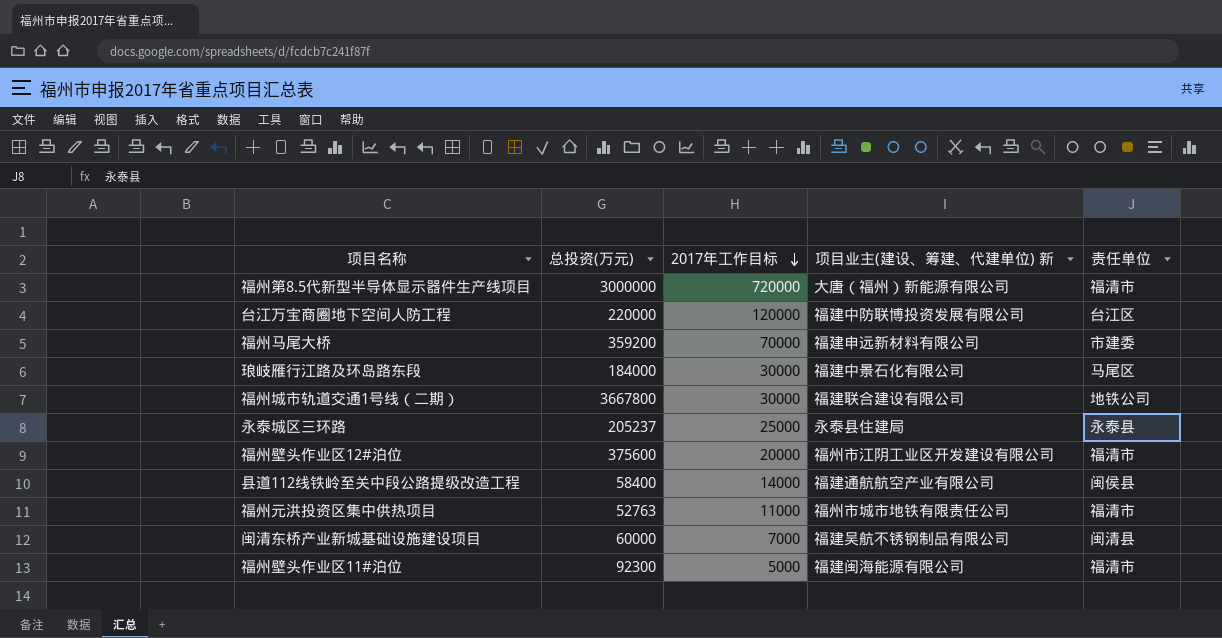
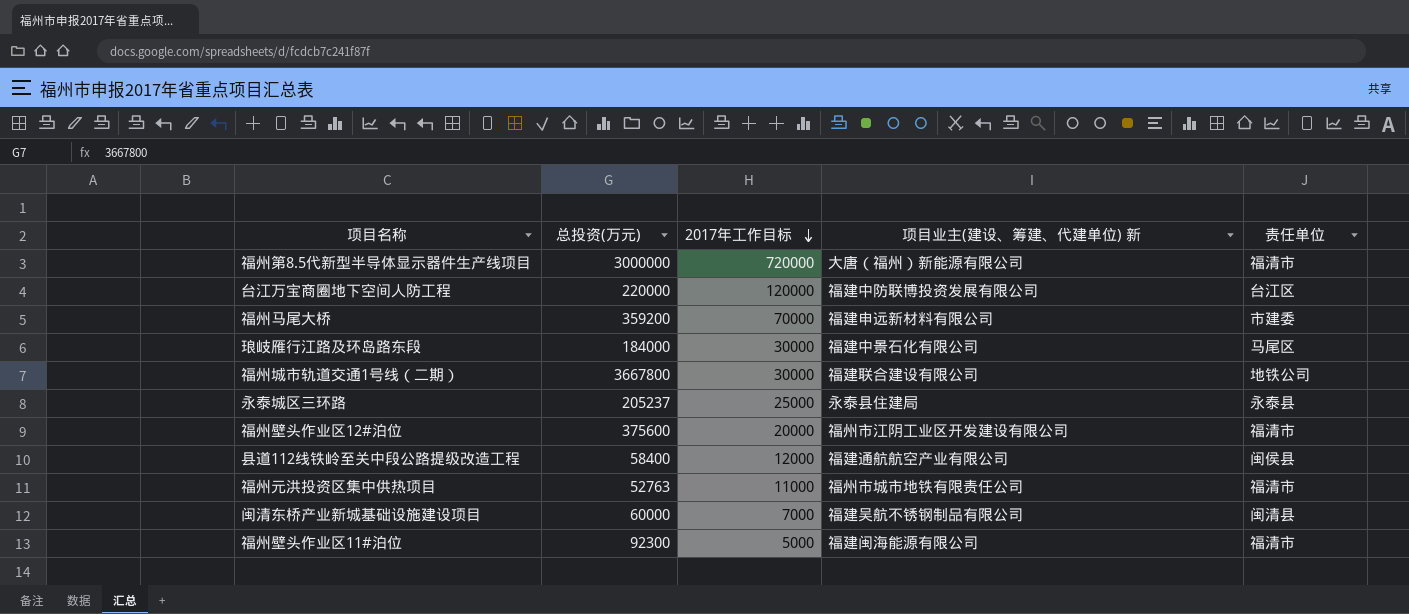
县道112线铁岭至关中段公路提级改造工程 | 2017年工作目标: 14000 -> 12000

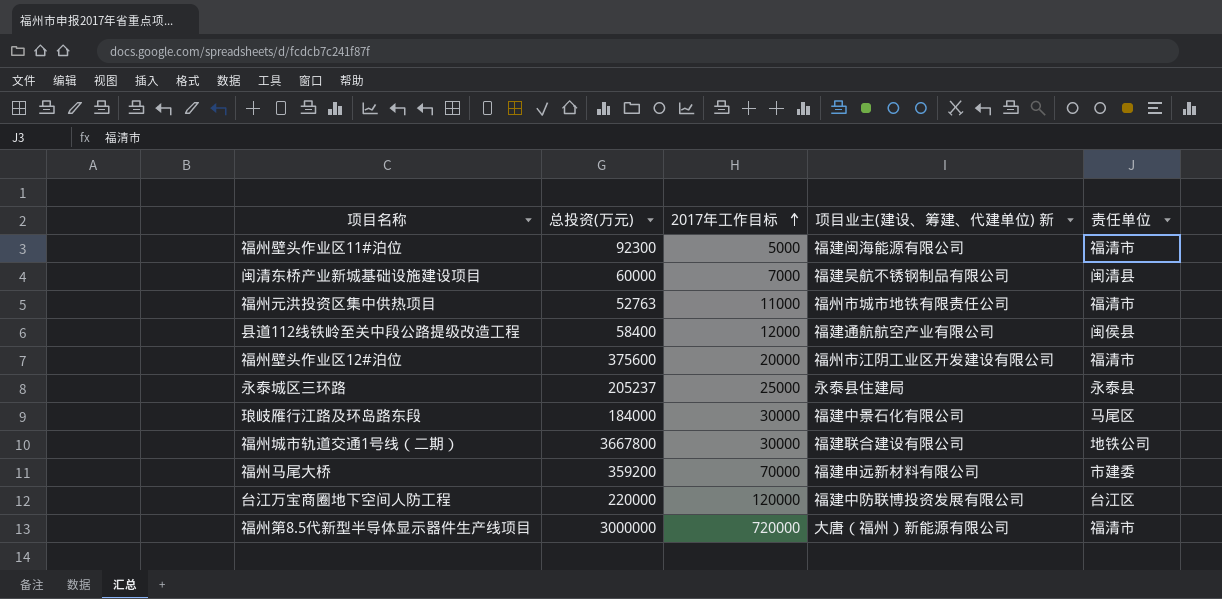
row order: 2017年工作目标 descending -> 2017年工作目标 ascending

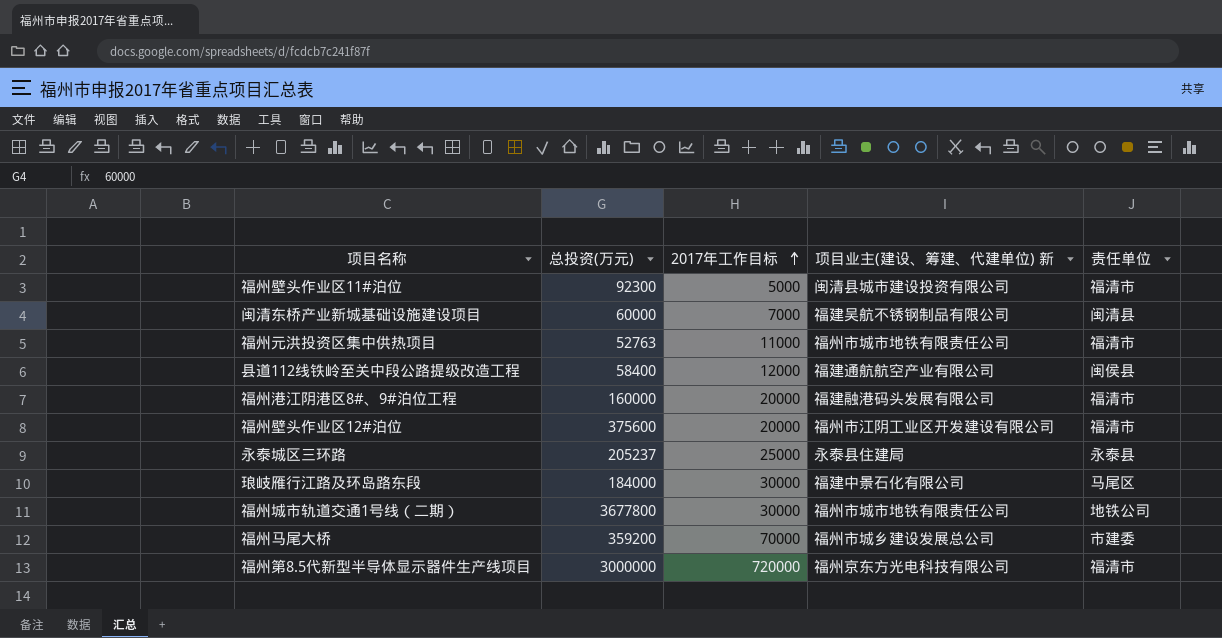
row 台江万宝商圈地下空间人防工程: 220000 | 120000 | 福建中防联博投资发展有限公司 | 台江区 -> none
福州壁头作业区11#泊位 | 项目业主(建设、筹建、代建单位) 新: 福建闽海能源有限公司 -> 闽清县城市建设投资有限公司
row 福州港江阴港区8#、9#泊位工程: none -> 160000 | 20000 | 福建融港码头发展有限公司 | 福清市
福州城市轨道交通1号线（二期） | 总投资(万元): 3667800 -> 3677800
福州城市轨道交通1号线（二期） | 项目业主(建设、筹建、代建单位) 新: 福建联合建设有限公司 -> 福州市城市地铁有限责任公司
福州马尾大桥 | 项目业主(建设、筹建、代建单位) 新: 福建申远新材料有限公司 -> 福州市城乡建设发展总公司
福州第8.5代新型半导体显示器件生产线项目 | 项目业主(建设、筹建、代建单位) 新: 大唐（福州）新能源有限公司 -> 福州京东方光电科技有限公司

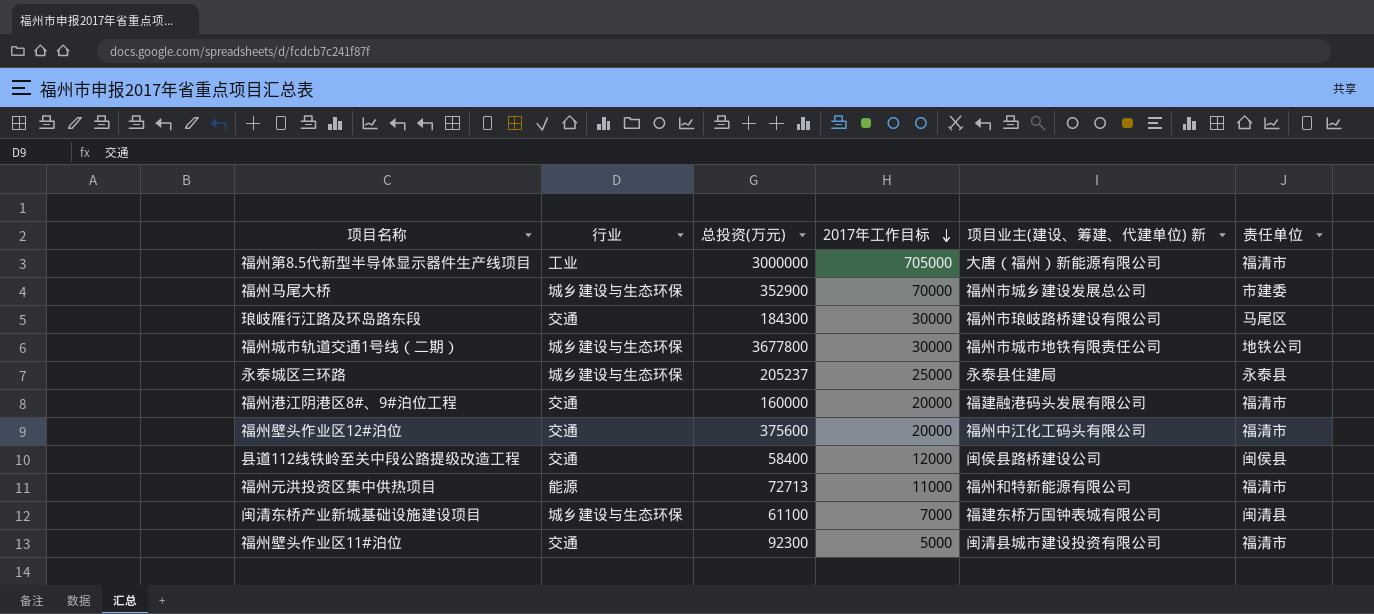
row order: 2017年工作目标 ascending -> 2017年工作目标 descending
column 行业 | position: none -> 2
福州第8.5代新型半导体显示器件生产线项目 | 2017年工作目标: 720000 -> 705000
福州第8.5代新型半导体显示器件生产线项目 | 项目业主(建设、筹建、代建单位) 新: 福州京东方光电科技有限公司 -> 大唐（福州）新能源有限公司
福州马尾大桥 | 总投资(万元): 359200 -> 352900
琅岐雁行江路及环岛路东段 | 总投资(万元): 184000 -> 184300
琅岐雁行江路及环岛路东段 | 项目业主(建设、筹建、代建单位) 新: 福建中景石化有限公司 -> 福州市琅岐路桥建设有限公司
福州壁头作业区12#泊位 | 项目业主(建设、筹建、代建单位) 新: 福州市江阴工业区开发建设有限公司 -> 福州中江化工码头有限公司
县道112线铁岭至关中段公路提级改造工程 | 项目业主(建设、筹建、代建单位) 新: 福建通航航空产业有限公司 -> 闽侯县路桥建设公司
福州元洪投资区集中供热项目 | 总投资(万元): 52763 -> 72713
福州元洪投资区集中供热项目 | 项目业主(建设、筹建、代建单位) 新: 福州市城市地铁有限责任公司 -> 福州和特新能源有限公司
闽清东桥产业新城基础设施建设项目 | 总投资(万元): 60000 -> 61100
闽清东桥产业新城基础设施建设项目 | 项目业主(建设、筹建、代建单位) 新: 福建吴航不锈钢制品有限公司 -> 福建东桥万国钟表城有限公司

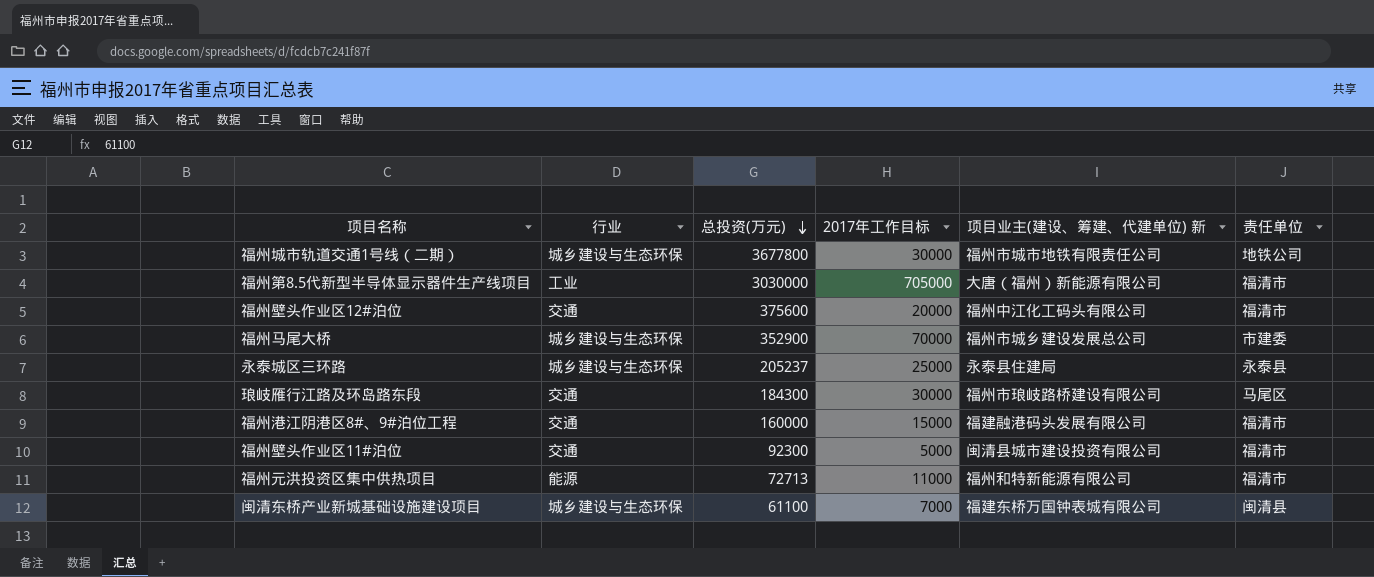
row order: 2017年工作目标 descending -> 总投资(万元) descending
row 县道112线铁岭至关中段公路提级改造工程: 交通 | 58400 | 12000 | 闽侯县路桥建设公司 | 闽侯县 -> none
福州第8.5代新型半导体显示器件生产线项目 | 总投资(万元): 3000000 -> 3030000
福州港江阴港区8#、9#泊位工程 | 2017年工作目标: 20000 -> 15000

